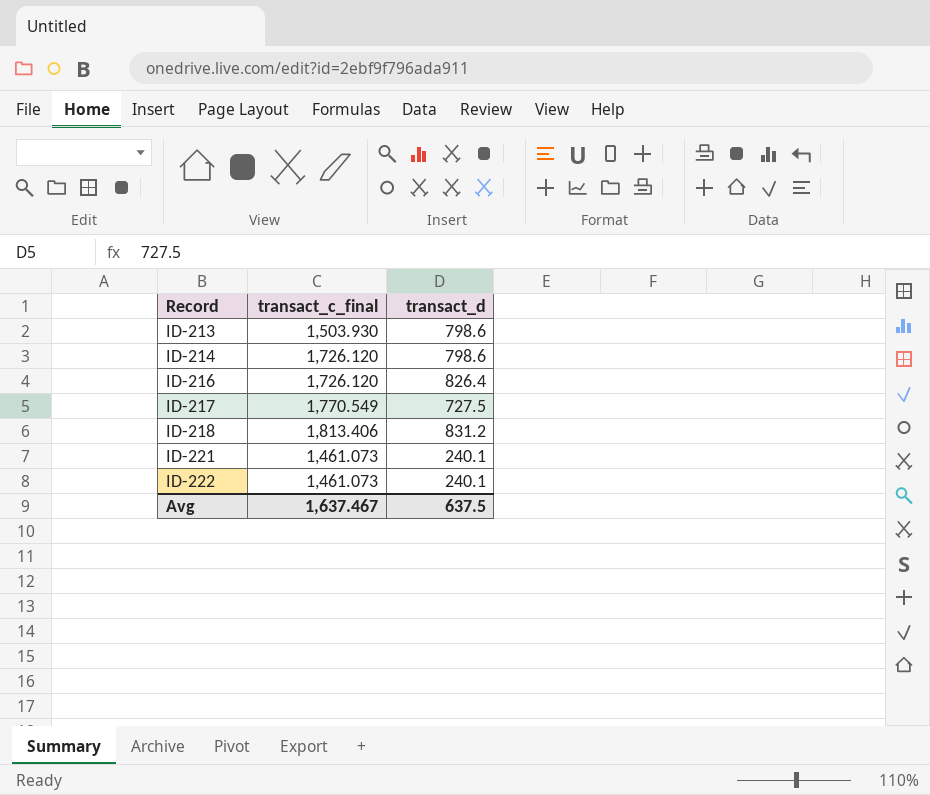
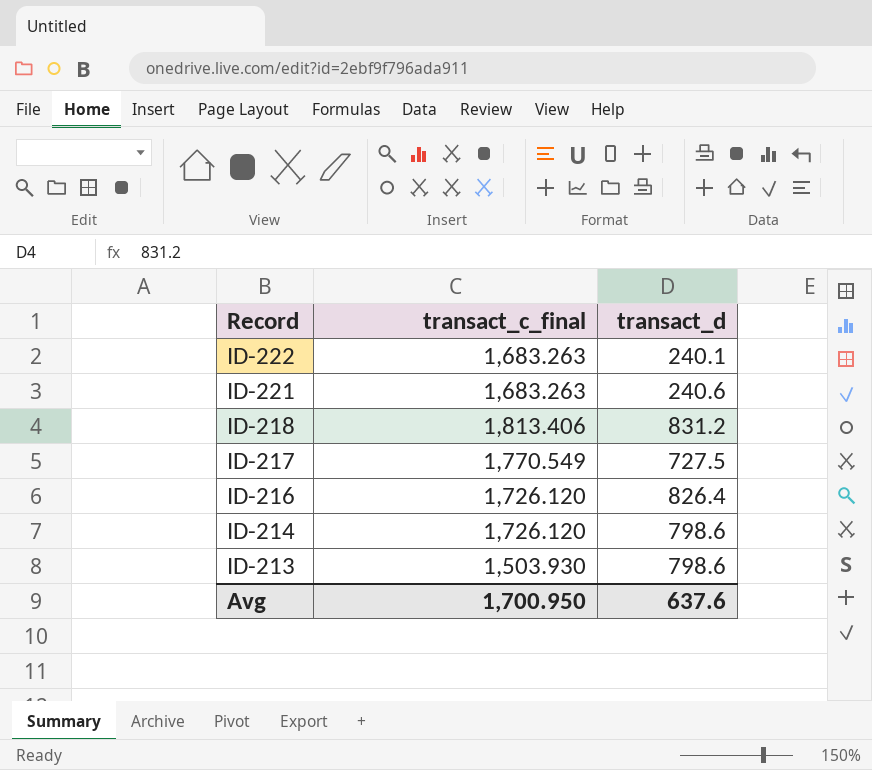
row order: Record ascending -> Record descending
ID-222 | transact_c_final: 1,461.073 -> 1,683.263
ID-221 | transact_c_final: 1,461.073 -> 1,683.263
ID-221 | transact_d: 240.1 -> 240.6
Avg | transact_c_final: 1,637.467 -> 1,700.950
Avg | transact_d: 637.5 -> 637.6

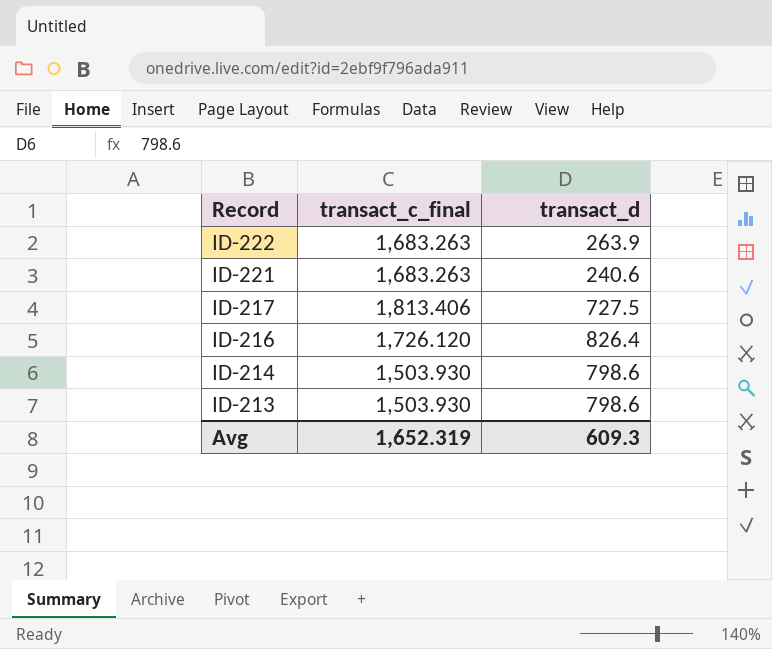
row ID-218: 1,813.406 | 831.2 -> none
ID-222 | transact_d: 240.1 -> 263.9
ID-217 | transact_c_final: 1,770.549 -> 1,813.406
ID-214 | transact_c_final: 1,726.120 -> 1,503.930
Avg | transact_c_final: 1,700.950 -> 1,652.319
Avg | transact_d: 637.6 -> 609.3

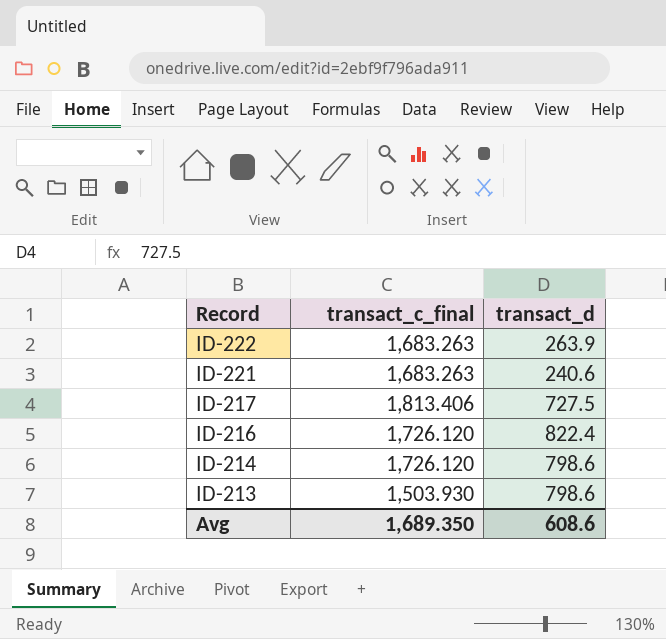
ID-216 | transact_d: 826.4 -> 822.4
ID-214 | transact_c_final: 1,503.930 -> 1,726.120
Avg | transact_c_final: 1,652.319 -> 1,689.350
Avg | transact_d: 609.3 -> 608.6

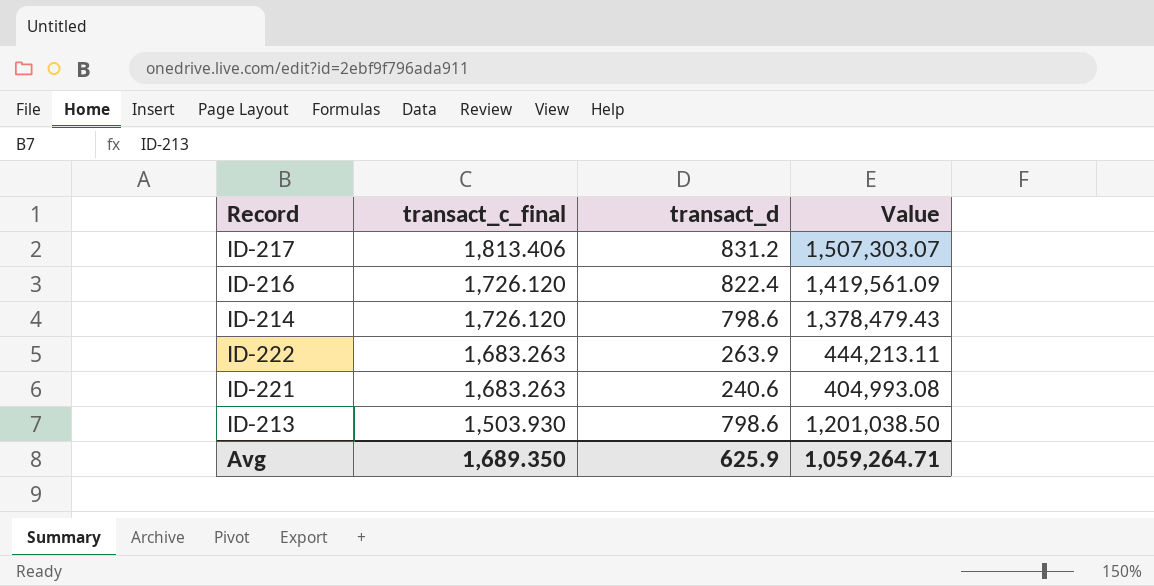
row order: Record descending -> transact_c_final descending
column Value | formula: none -> [transact_c_final] * [transact_d]
ID-217 | transact_d: 727.5 -> 831.2
Avg | transact_d: 608.6 -> 625.9

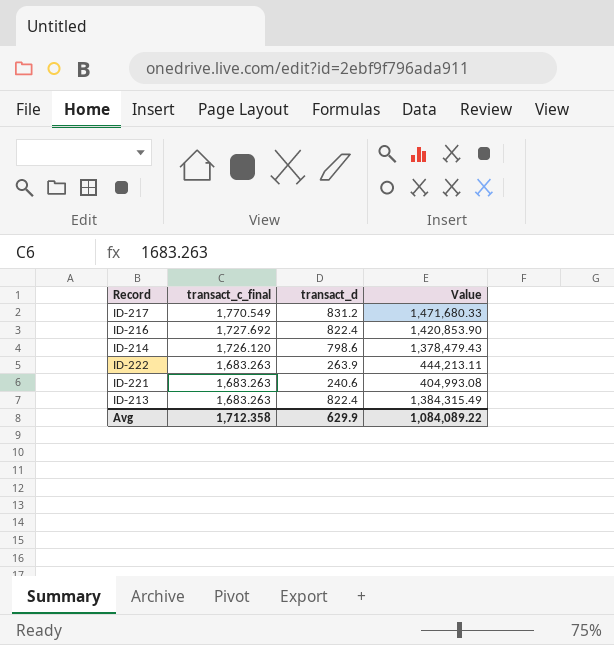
ID-217 | transact_c_final: 1,813.406 -> 1,770.549
ID-217 | Value: 1,507,303.07 -> 1,471,680.33
ID-216 | transact_c_final: 1,726.120 -> 1,727.692
ID-216 | Value: 1,419,561.09 -> 1,420,853.90
ID-213 | transact_c_final: 1,503.930 -> 1,683.263
ID-213 | transact_d: 798.6 -> 822.4
ID-213 | Value: 1,201,038.50 -> 1,384,315.49
Avg | transact_c_final: 1,689.350 -> 1,712.358
Avg | transact_d: 625.9 -> 629.9
Avg | Value: 1,059,264.71 -> 1,084,089.22

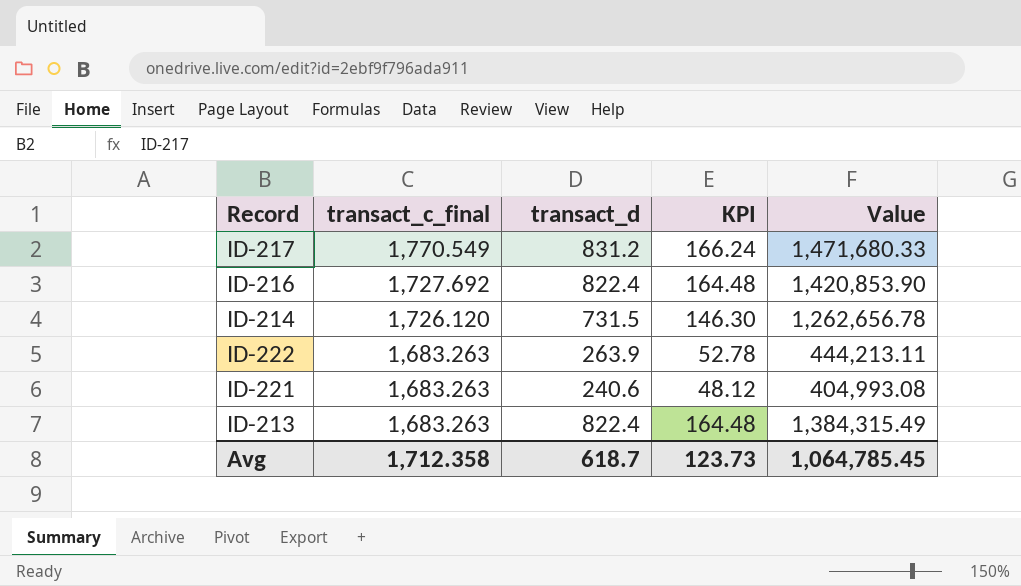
column KPI | formula: none -> [transact_d] * 0.2
ID-214 | transact_d: 798.6 -> 731.5
ID-214 | Value: 1,378,479.43 -> 1,262,656.78
Avg | transact_d: 629.9 -> 618.7
Avg | Value: 1,084,089.22 -> 1,064,785.45

